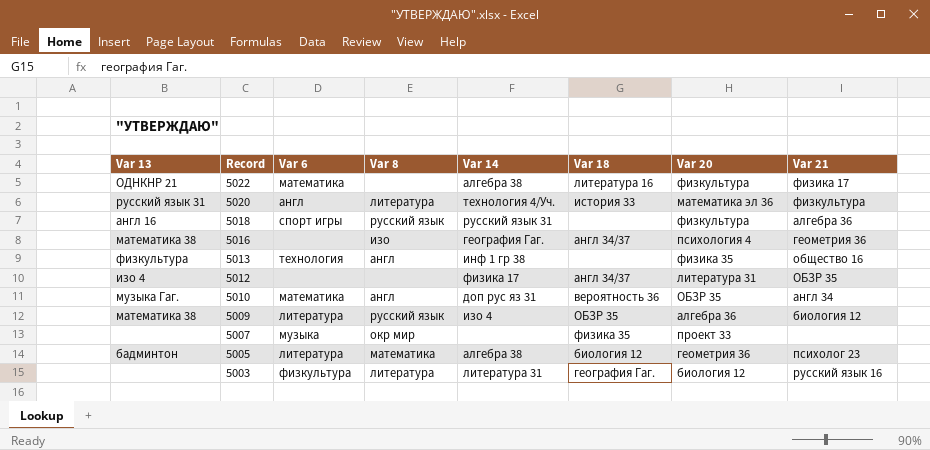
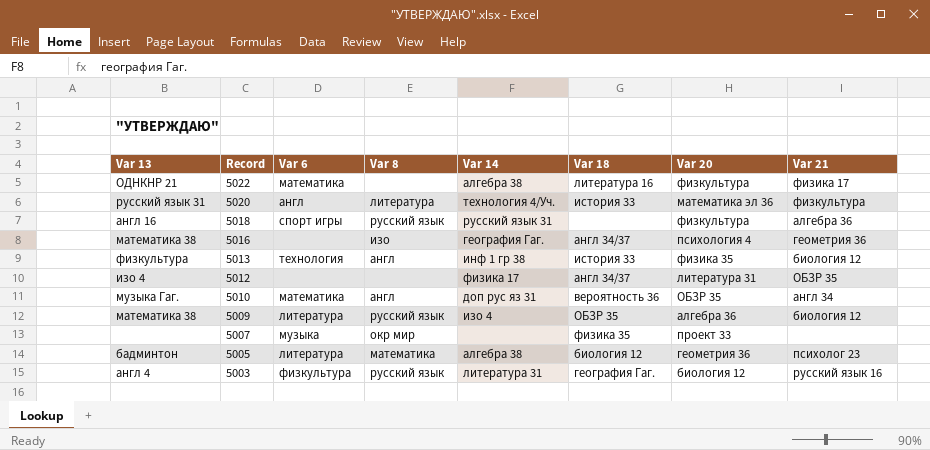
5013 | Var 18: none -> история 33
5013 | Var 21: общество 16 -> биология 12
5003 | Var 13: none -> англ 4
5003 | Var 8: литература -> русский язык

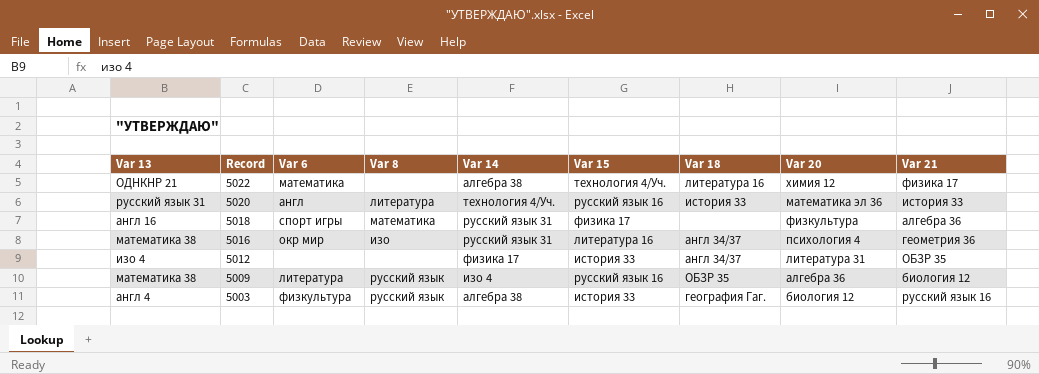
column Var 15 | position: none -> 6
row 5013: физкультура | технология | англ | инф 1 гр 38 | история 33 | физика 35 | биология 12 -> none
row 5010: музыка Гаг. | математика | англ | доп рус яз 31 | вероятность 36 | ОБЗР 35 | англ 34 -> none
row 5007: none | музыка | окр мир | none | физика 35 | проект 33 | none -> none
row 5005: бадминтон | литература | математика | алгебра 38 | биология 12 | геометрия 36 | психолог 23 -> none
5022 | Var 20: физкультура -> химия 12
5020 | Var 21: физкультура -> история 33
5018 | Var 8: русский язык -> математика
5016 | Var 6: none -> окр мир
5016 | Var 14: география Гаг. -> русский язык 31
5003 | Var 14: литература 31 -> алгебра 38

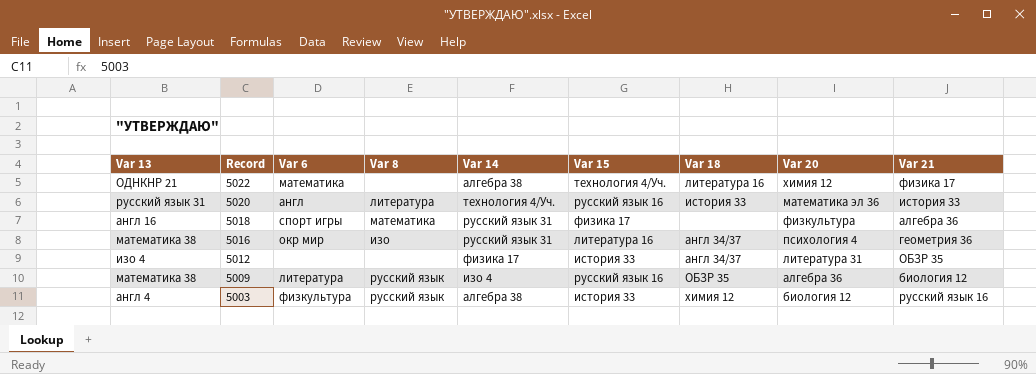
5003 | Var 18: география Гаг. -> химия 12

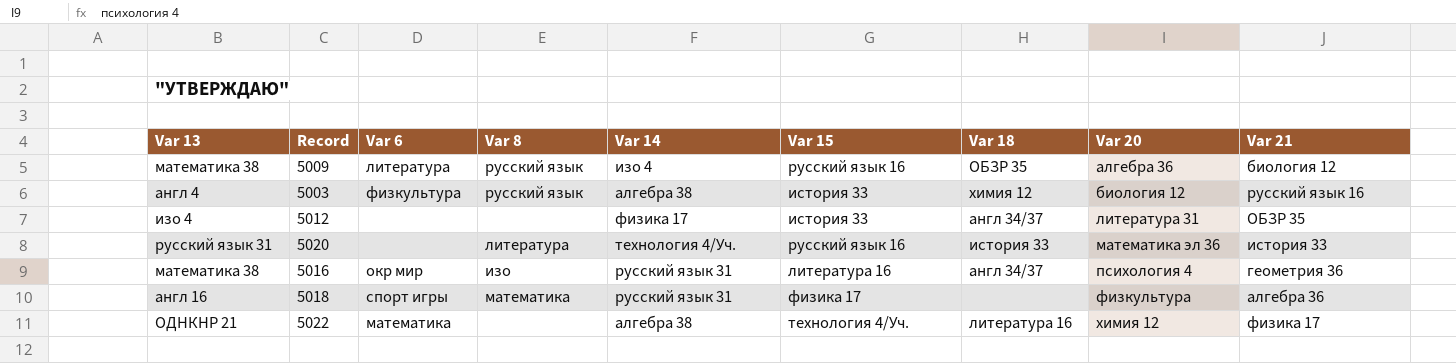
row order: Record descending -> Var 20 ascending
5020 | Var 6: англ -> none

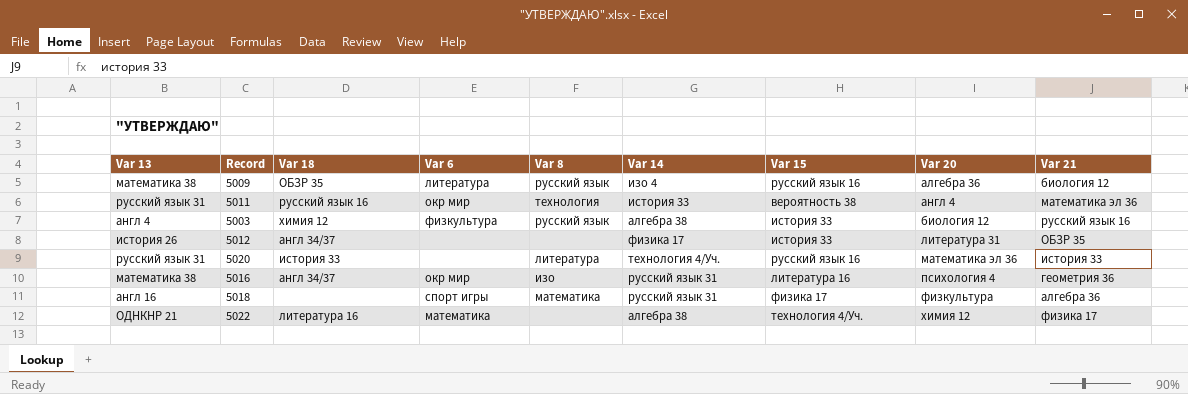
column Var 18 | position: 7 -> 3
row 5011: none -> русский язык 31 | русский язык 16 | окр мир | технология | история 33 | вероятность 38 | англ 4 | математика эл 36
5012 | Var 13: изо 4 -> история 26

